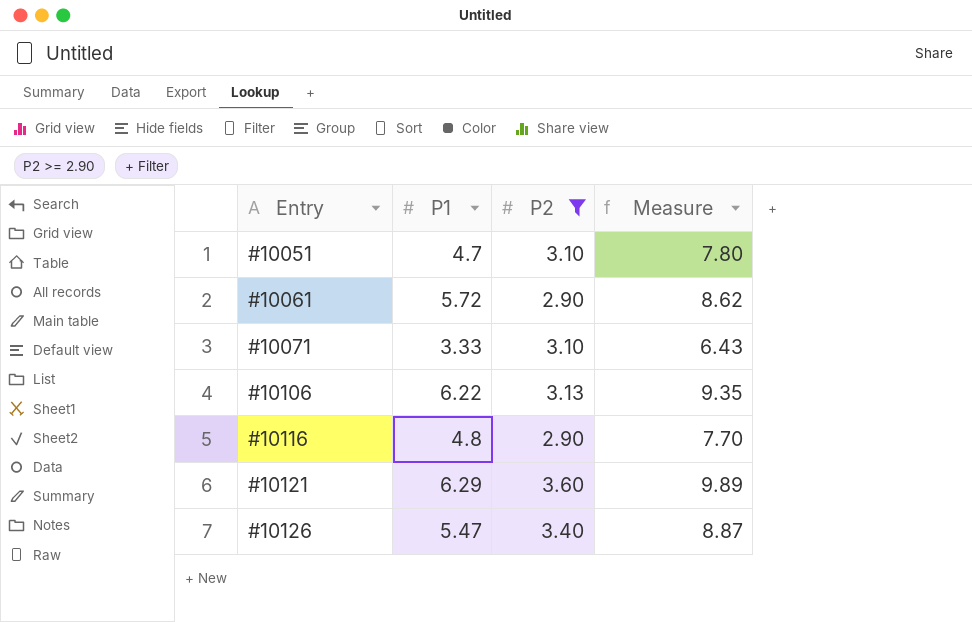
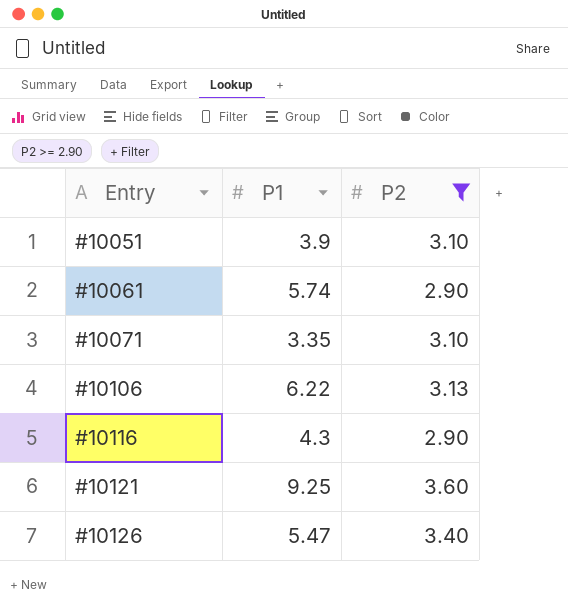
column Measure | formula: [P1] + [P2] -> none
#10051 | P1: 4.7 -> 3.9
#10061 | P1: 5.72 -> 5.74
#10071 | P1: 3.33 -> 3.35
#10116 | P1: 4.8 -> 4.3
#10121 | P1: 6.29 -> 9.25

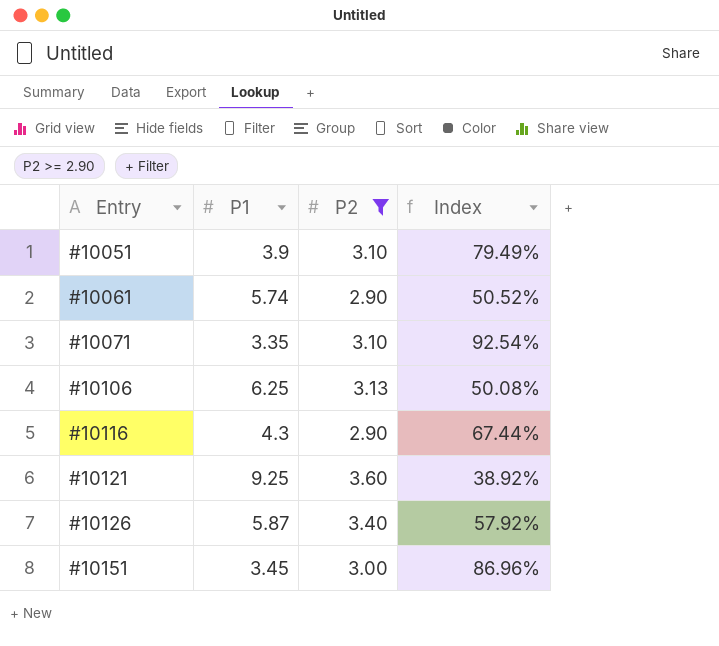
column Index | formula: none -> [P2] / [P1]
#10106 | P1: 6.22 -> 6.25
#10126 | P1: 5.47 -> 5.87
row #10151: none -> 3.45 | 3.00 | 86.96%

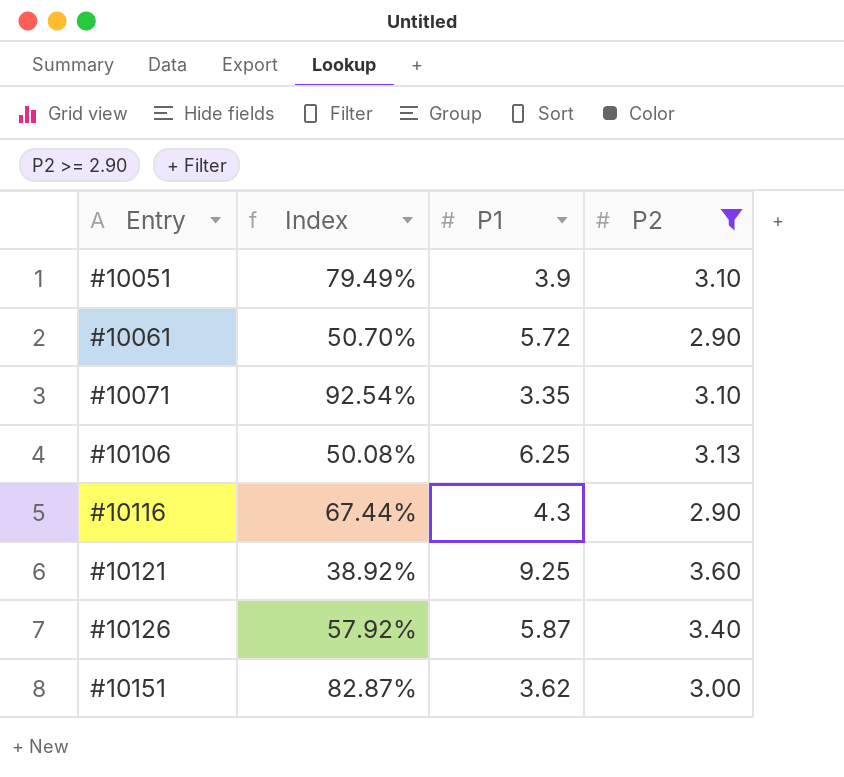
column Index | position: 4 -> 2
#10061 | Index: 50.52% -> 50.70%
#10061 | P1: 5.74 -> 5.72
#10151 | Index: 86.96% -> 82.87%
#10151 | P1: 3.45 -> 3.62

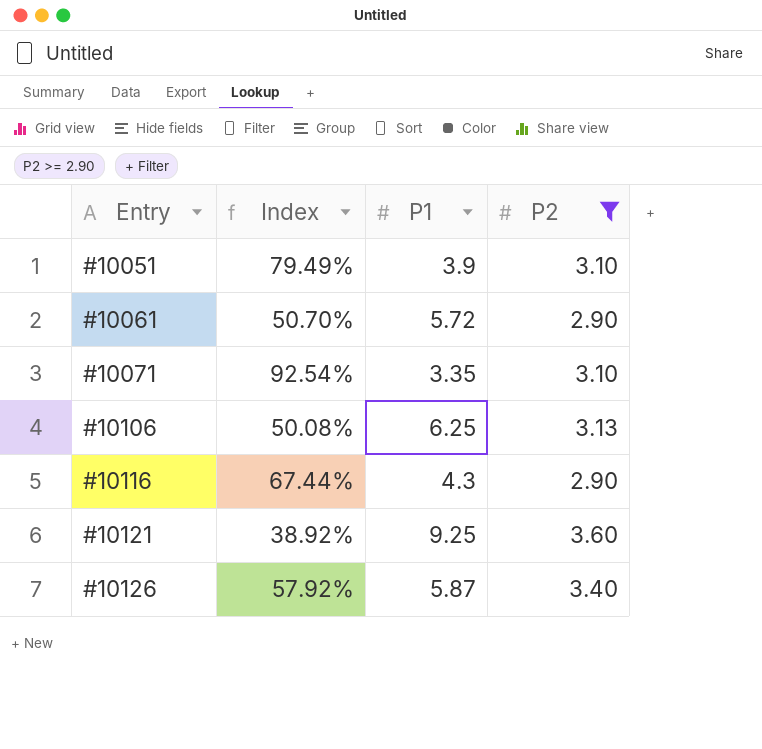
row #10151: 82.87% | 3.62 | 3.00 -> none

